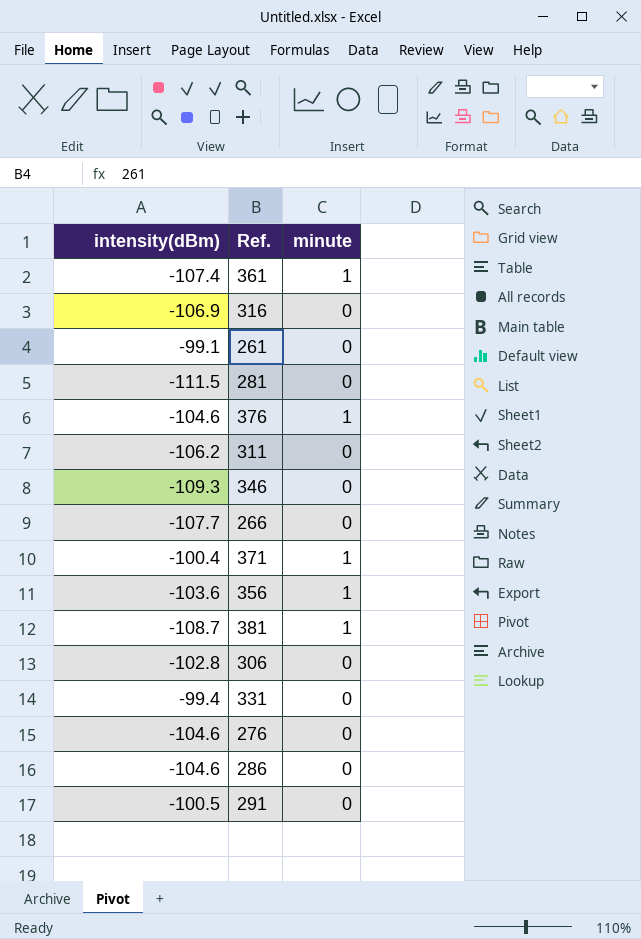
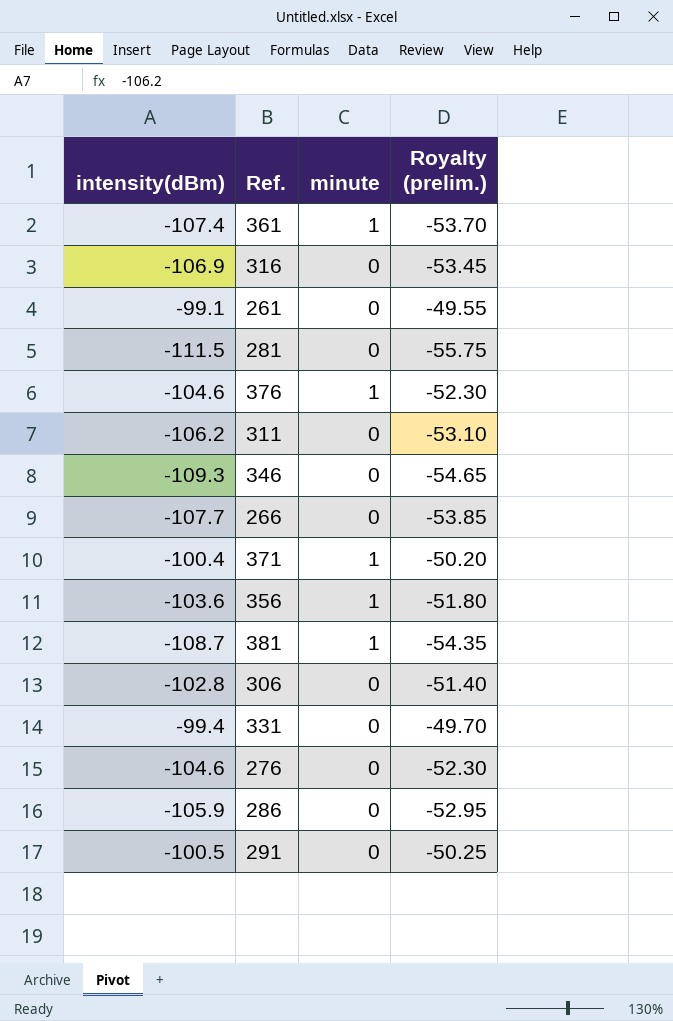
column Royalty (prelim.) | formula: none -> [intensity(dBm)] * 0.5
286 | intensity(dBm): -104.6 -> -105.9

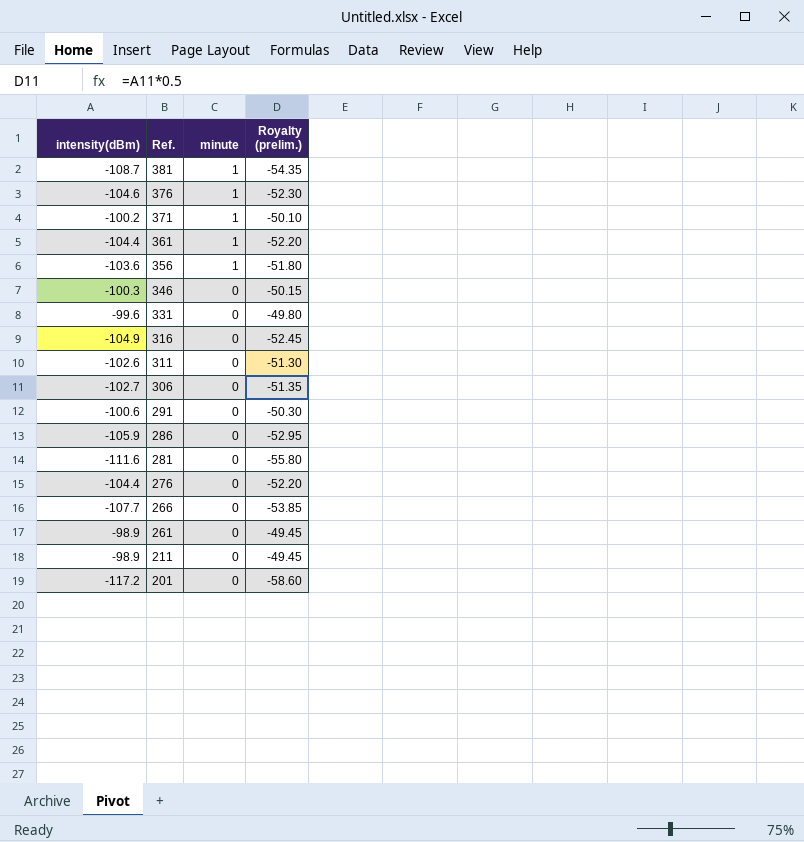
row order: none -> Ref. descending
371 | intensity(dBm): -100.4 -> -100.2
371 | Royalty (prelim.): -50.20 -> -50.10
361 | intensity(dBm): -107.4 -> -104.4
361 | Royalty (prelim.): -53.70 -> -52.20
346 | intensity(dBm): -109.3 -> -100.3
346 | Royalty (prelim.): -54.65 -> -50.15
331 | intensity(dBm): -99.4 -> -99.6
331 | Royalty (prelim.): -49.70 -> -49.80
316 | intensity(dBm): -106.9 -> -104.9
316 | Royalty (prelim.): -53.45 -> -52.45
311 | intensity(dBm): -106.2 -> -102.6
311 | Royalty (prelim.): -53.10 -> -51.30
306 | intensity(dBm): -102.8 -> -102.7
306 | Royalty (prelim.): -51.40 -> -51.35
291 | intensity(dBm): -100.5 -> -100.6
291 | Royalty (prelim.): -50.25 -> -50.30
281 | intensity(dBm): -111.5 -> -111.6
281 | Royalty (prelim.): -55.75 -> -55.80
276 | intensity(dBm): -104.6 -> -104.4
276 | Royalty (prelim.): -52.30 -> -52.20
261 | intensity(dBm): -99.1 -> -98.9
261 | Royalty (prelim.): -49.55 -> -49.45
row 211: none -> -98.9 | 0 | -49.45
row 201: none -> -117.2 | 0 | -58.60

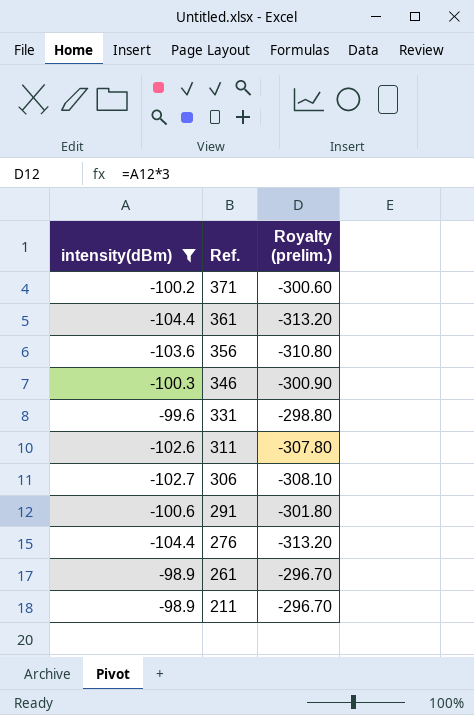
filter: none -> intensity(dBm) >= -104.4
column minute | position: 3 -> none
column Royalty (prelim.) | formula: [intensity(dBm)] * 0.5 -> [intensity(dBm)] * 3

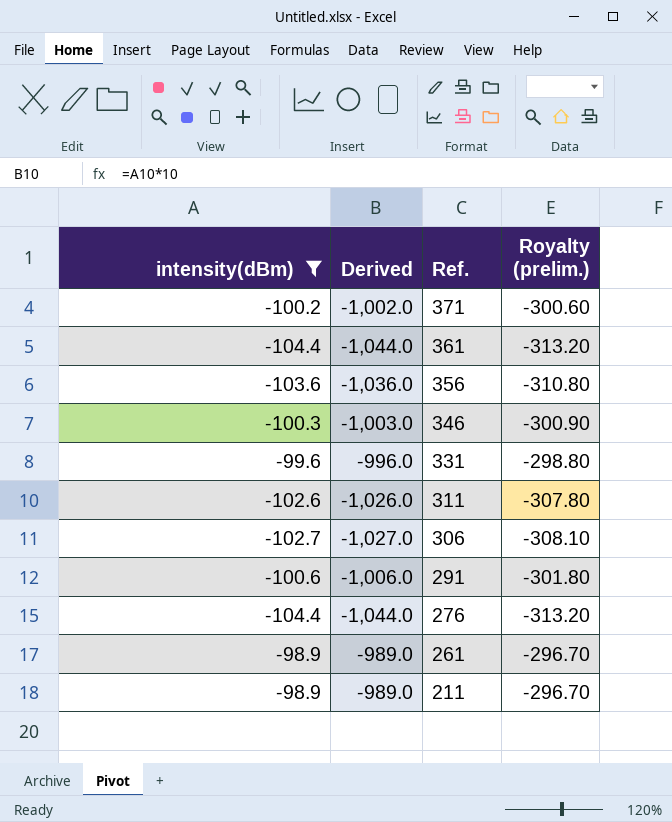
column Derived | formula: none -> [intensity(dBm)] * 10

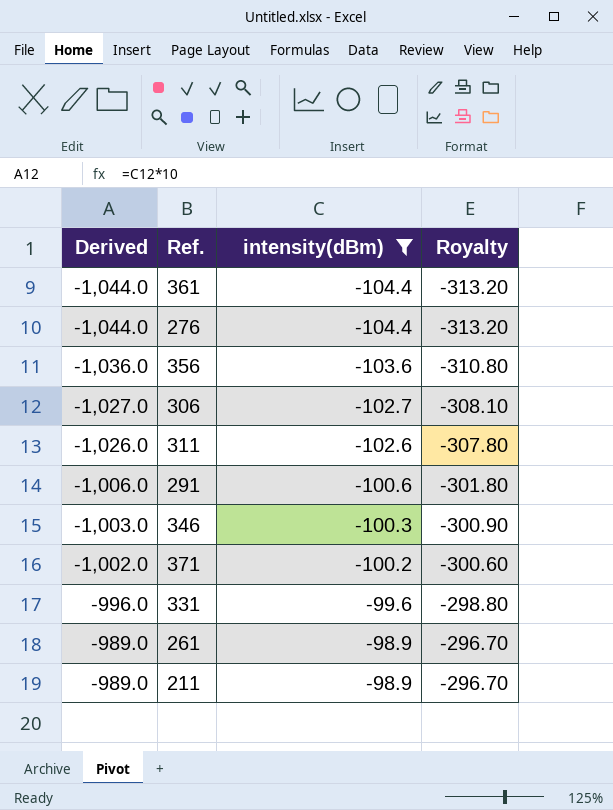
row order: Ref. descending -> Derived ascending
column intensity(dBm) | position: 1 -> 3
column name: Royalty (prelim.) -> Royalty

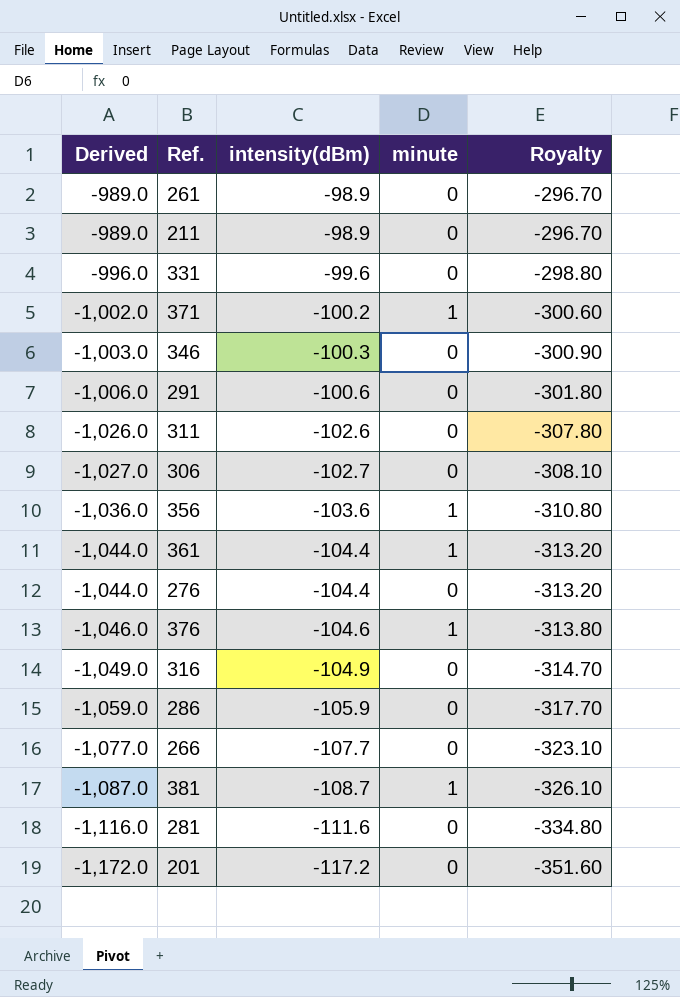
filter: intensity(dBm) >= -104.4 -> none
row order: Derived ascending -> Derived descending
column minute | position: none -> 4

